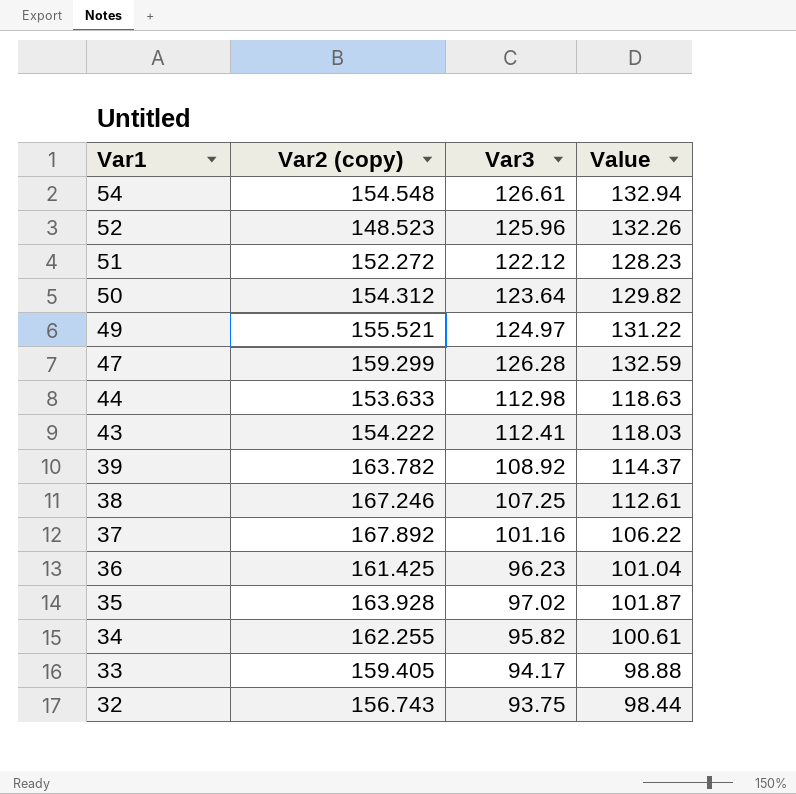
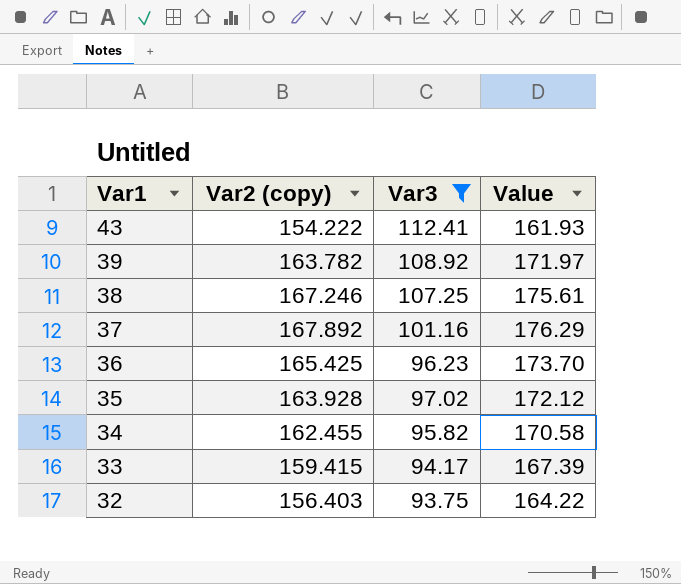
filter: none -> Var3 <= 112.41
column Value | formula: [Var3] * 1.05 -> [Var2 (copy)] * 1.05
36 | Var2 (copy): 161.425 -> 165.425
34 | Var2 (copy): 162.255 -> 162.455
33 | Var2 (copy): 159.405 -> 159.415
32 | Var2 (copy): 156.743 -> 156.403

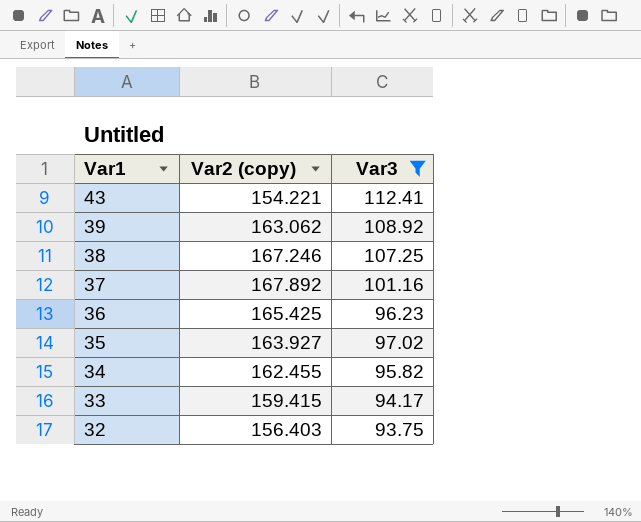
column Value | formula: [Var2 (copy)] * 1.05 -> none
43 | Var2 (copy): 154.222 -> 154.221
39 | Var2 (copy): 163.782 -> 163.062
35 | Var2 (copy): 163.928 -> 163.927

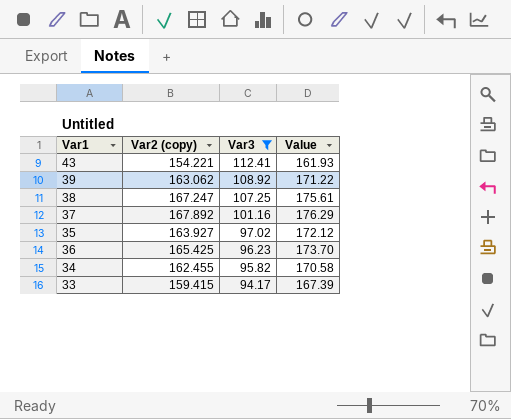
row order: Var1 descending -> Var3 descending
column Value | formula: none -> [Var2 (copy)] * 1.05
row 32: 156.403 | 93.75 -> none
38 | Var2 (copy): 167.246 -> 167.247

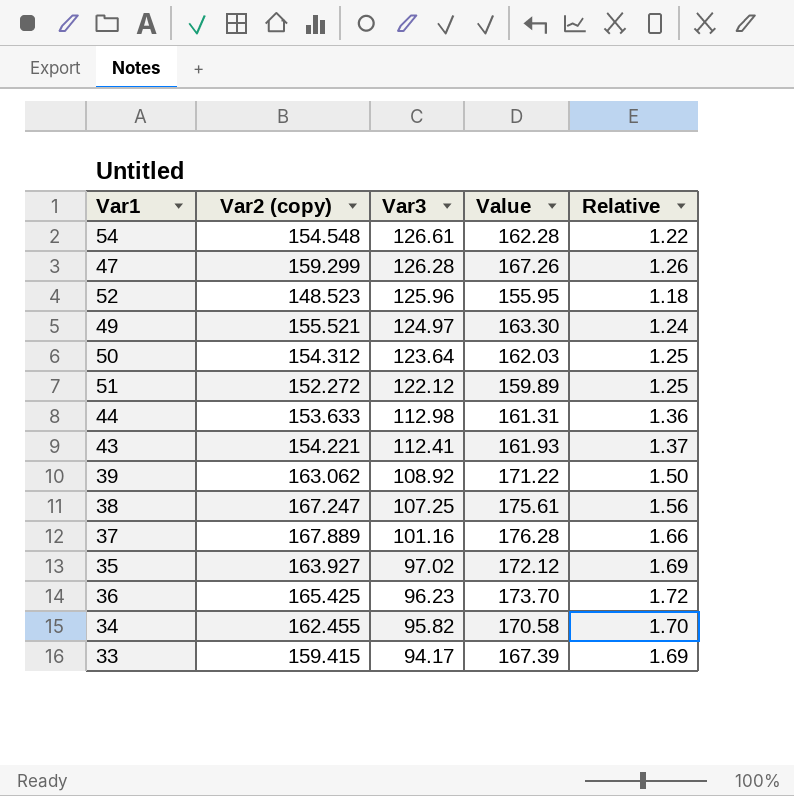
filter: Var3 <= 112.41 -> none
column Relative | formula: none -> [Var2 (copy)] / [Var3]
37 | Var2 (copy): 167.892 -> 167.889
37 | Value: 176.29 -> 176.28

